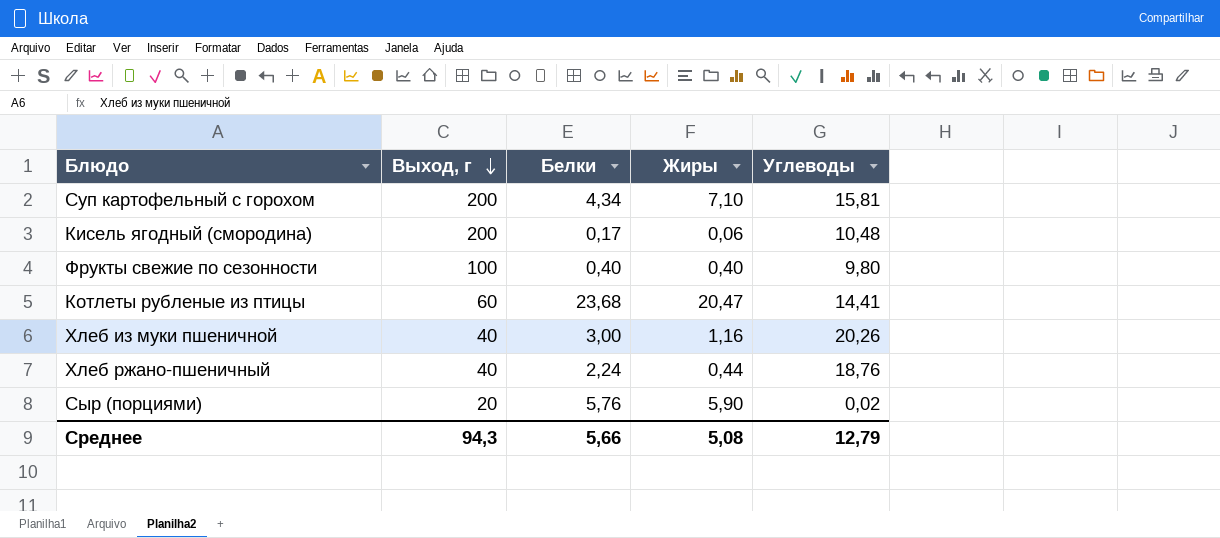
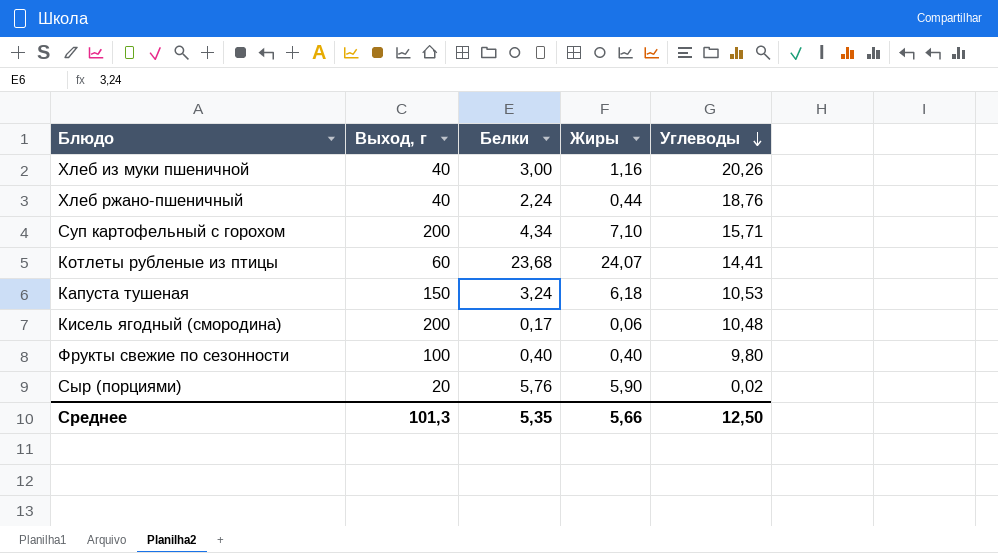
row order: Выход, г descending -> Углеводы descending
Суп картофельный с горохом | Углеводы: 15,81 -> 15,71
Котлеты рубленые из птицы | Жиры: 20,47 -> 24,07
row Капуста тушеная: none -> 150 | 3,24 | 6,18 | 10,53
Среднее | Выход, г: 94,3 -> 101,3
Среднее | Белки: 5,66 -> 5,35
Среднее | Жиры: 5,08 -> 5,66
Среднее | Углеводы: 12,79 -> 12,50

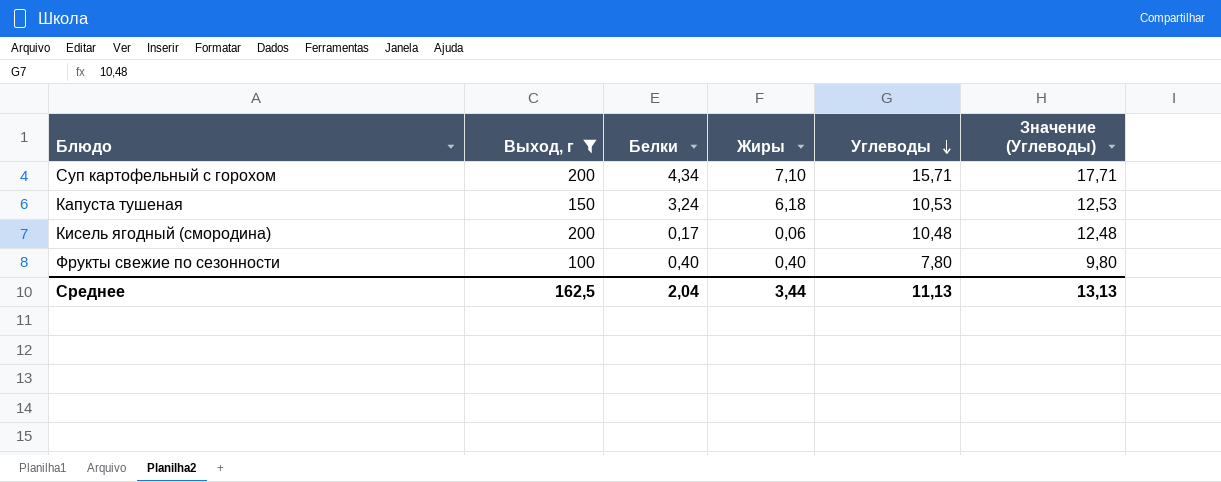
filter: none -> Выход, г >= 100
column Значение (Углеводы) | formula: none -> [Углеводы] + 2
Фрукты свежие по сезонности | Углеводы: 9,80 -> 7,80
Среднее | Выход, г: 101,3 -> 162,5
Среднее | Белки: 5,35 -> 2,04
Среднее | Жиры: 5,66 -> 3,44
Среднее | Углеводы: 12,50 -> 11,13

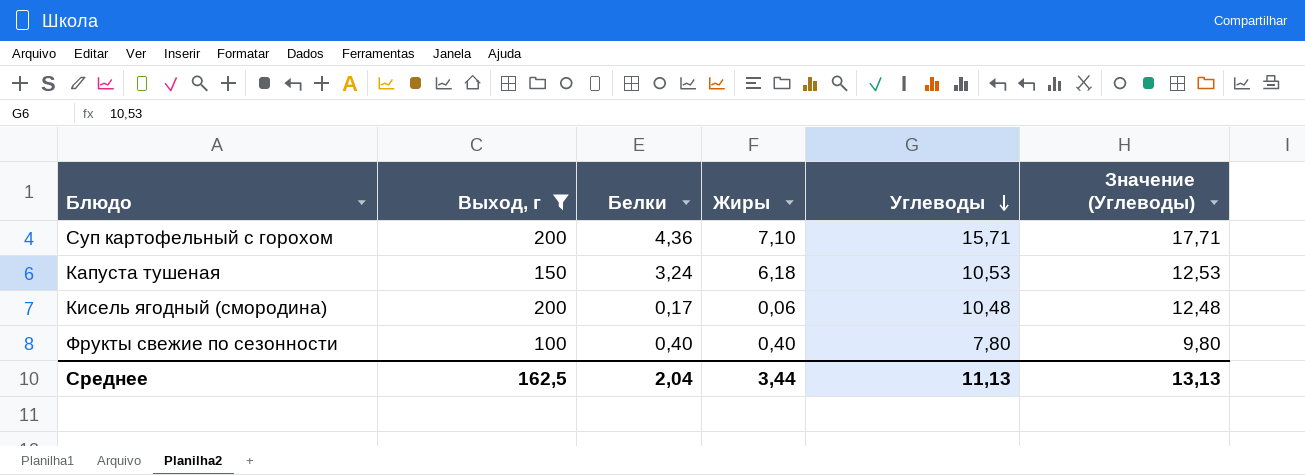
Суп картофельный с горохом | Белки: 4,34 -> 4,36

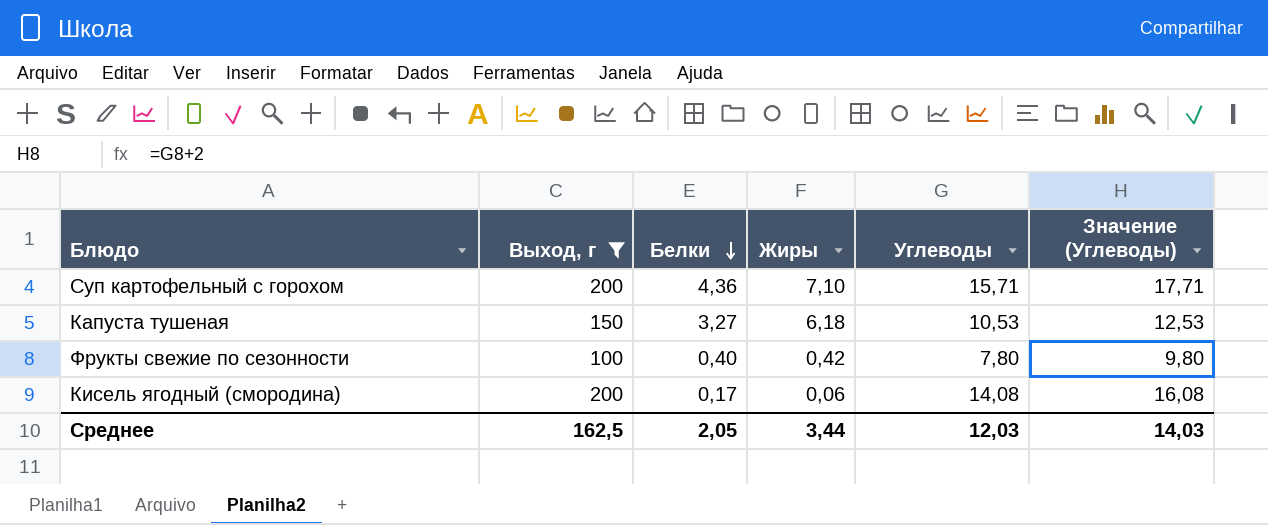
row order: Углеводы descending -> Белки descending
Капуста тушеная | Белки: 3,24 -> 3,27
Фрукты свежие по сезонности | Жиры: 0,40 -> 0,42
Кисель ягодный (смородина) | Углеводы: 10,48 -> 14,08
Кисель ягодный (смородина) | Значение (Углеводы): 12,48 -> 16,08
Среднее | Белки: 2,04 -> 2,05
Среднее | Углеводы: 11,13 -> 12,03
Среднее | Значение (Углеводы): 13,13 -> 14,03

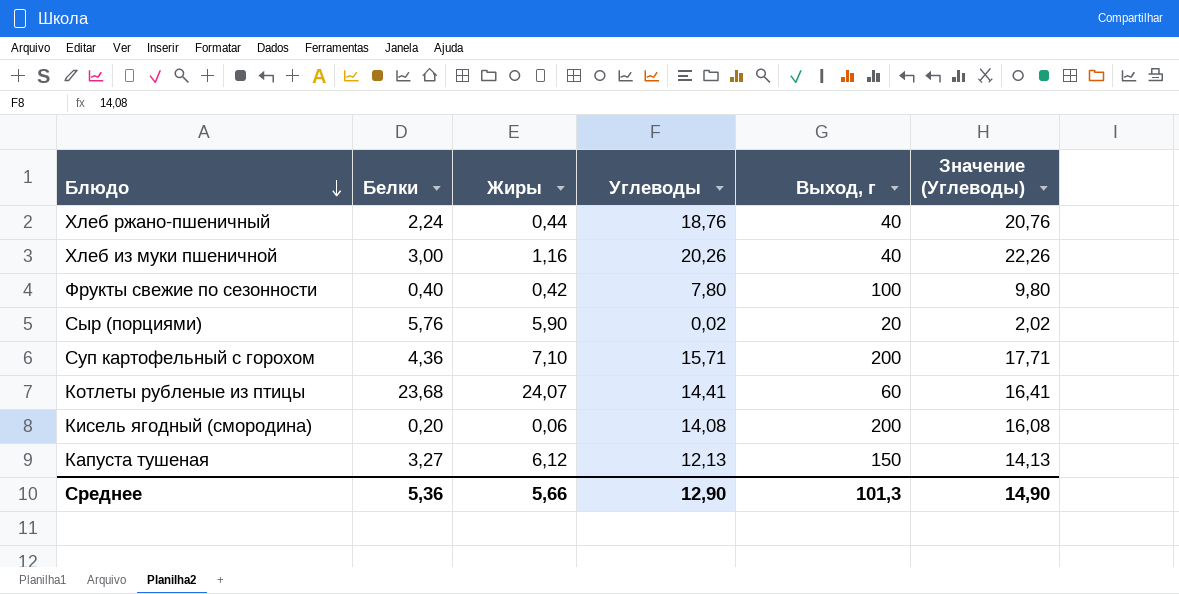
filter: Выход, г >= 100 -> none
row order: Белки descending -> Блюдо descending
column Выход, г | position: 2 -> 5
Кисель ягодный (смородина) | Белки: 0,17 -> 0,20
Капуста тушеная | Жиры: 6,18 -> 6,12
Капуста тушеная | Углеводы: 10,53 -> 12,13
Капуста тушеная | Значение (Углеводы): 12,53 -> 14,13
Среднее | Белки: 2,05 -> 5,36
Среднее | Жиры: 3,44 -> 5,66
Среднее | Углеводы: 12,03 -> 12,90
Среднее | Выход, г: 162,5 -> 101,3
Среднее | Значение (Углеводы): 14,03 -> 14,90

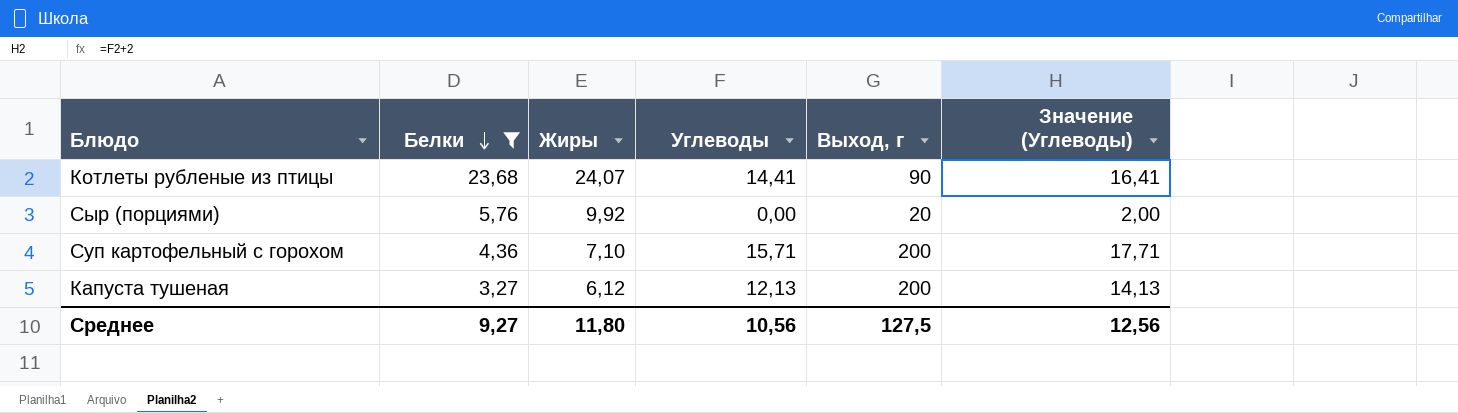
filter: none -> Белки >= 3,27
row order: Блюдо descending -> Белки descending
Котлеты рубленые из птицы | Выход, г: 60 -> 90
Сыр (порциями) | Жиры: 5,90 -> 9,92
Сыр (порциями) | Углеводы: 0,02 -> 0,00
Сыр (порциями) | Значение (Углеводы): 2,02 -> 2,00
Капуста тушеная | Выход, г: 150 -> 200
Среднее | Белки: 5,36 -> 9,27
Среднее | Жиры: 5,66 -> 11,80
Среднее | Углеводы: 12,90 -> 10,56
Среднее | Выход, г: 101,3 -> 127,5
Среднее | Значение (Углеводы): 14,90 -> 12,56

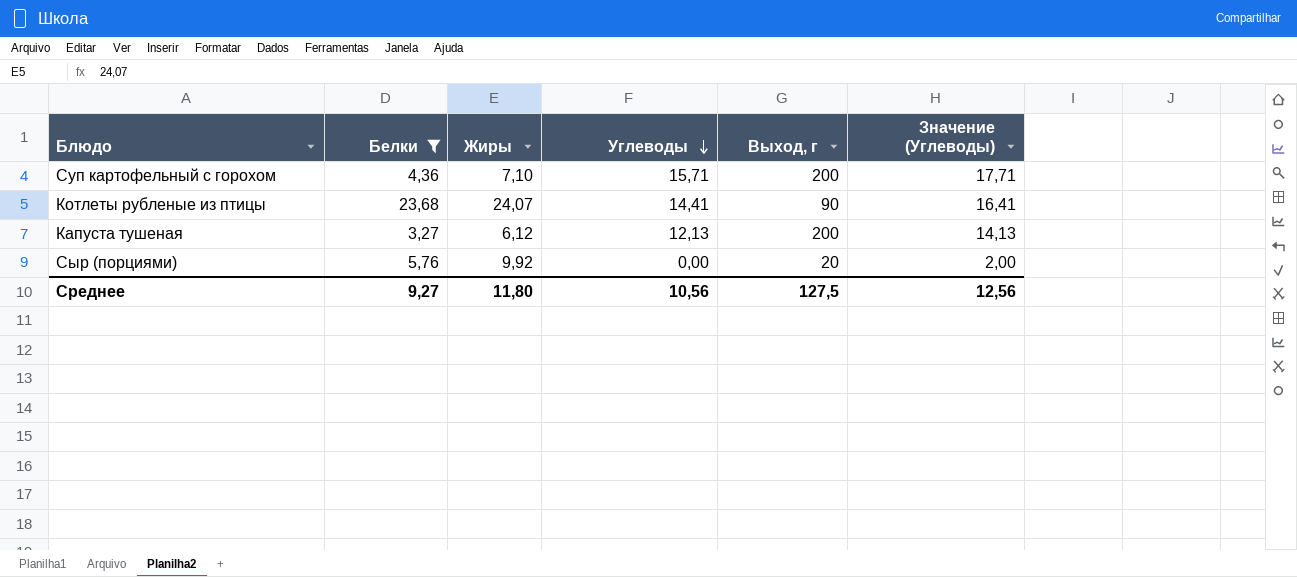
row order: Белки descending -> Углеводы descending

